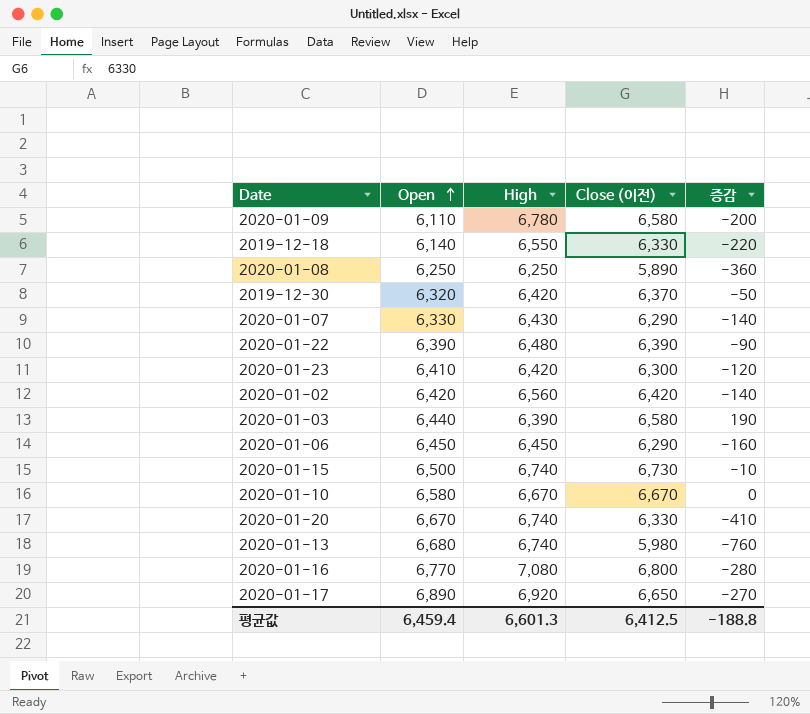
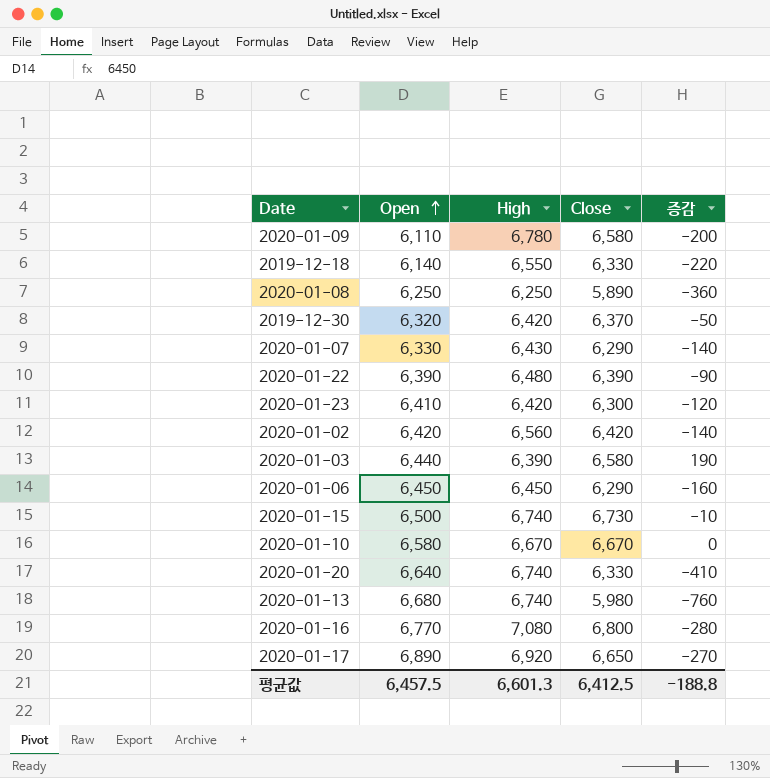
column name: Close (이전) -> Close
2020-01-20 | Open: 6,670 -> 6,640
평균값 | Open: 6,459.4 -> 6,457.5

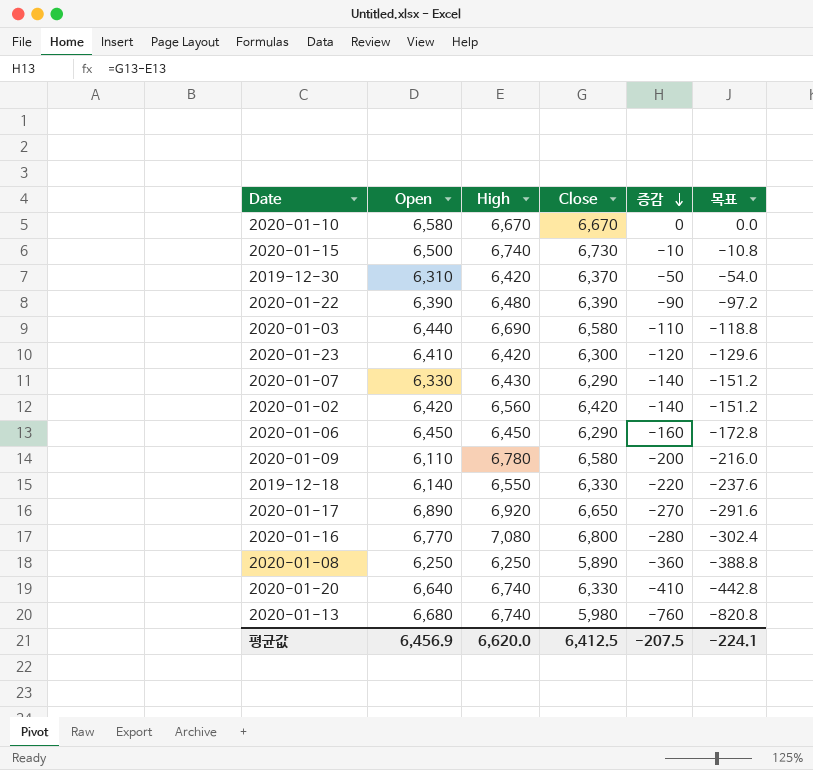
row order: Open ascending -> 증감 descending
column 목표 | formula: none -> [증감] * 1.08
2019-12-30 | Open: 6,320 -> 6,310
2020-01-03 | High: 6,390 -> 6,690
2020-01-03 | 증감: 190 -> -110
평균값 | Open: 6,457.5 -> 6,456.9
평균값 | High: 6,601.3 -> 6,620.0
평균값 | 증감: -188.8 -> -207.5

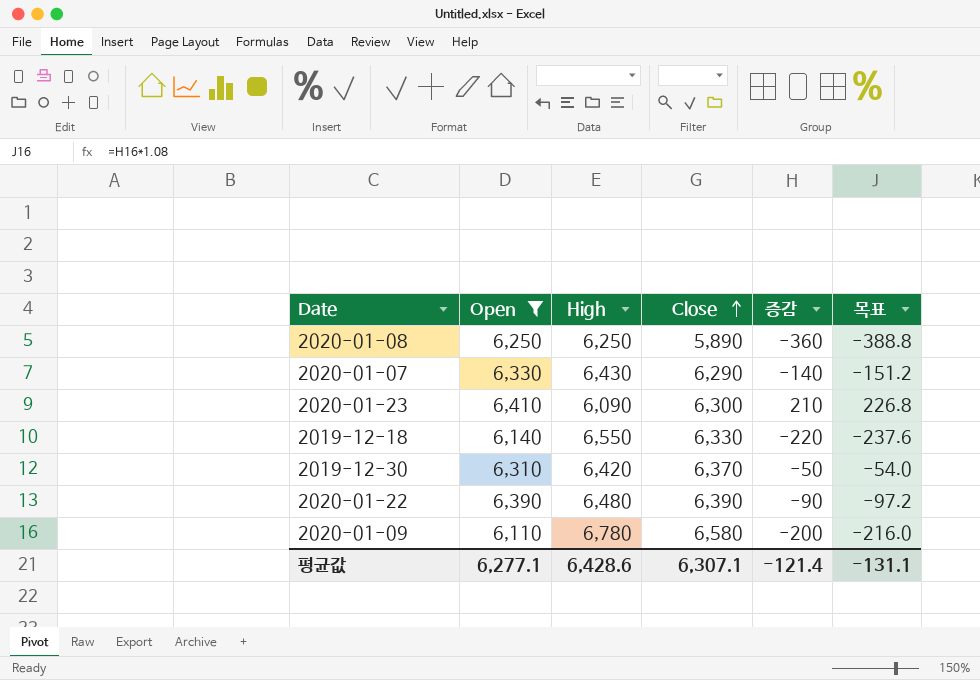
filter: none -> Open <= 6,410
row order: 증감 descending -> Close ascending
2020-01-23 | High: 6,420 -> 6,090
2020-01-23 | 증감: -120 -> 210
2020-01-23 | 목표: -129.6 -> 226.8
평균값 | Open: 6,456.9 -> 6,277.1
평균값 | High: 6,620.0 -> 6,428.6
평균값 | Close: 6,412.5 -> 6,307.1
평균값 | 증감: -207.5 -> -121.4
평균값 | 목표: -224.1 -> -131.1

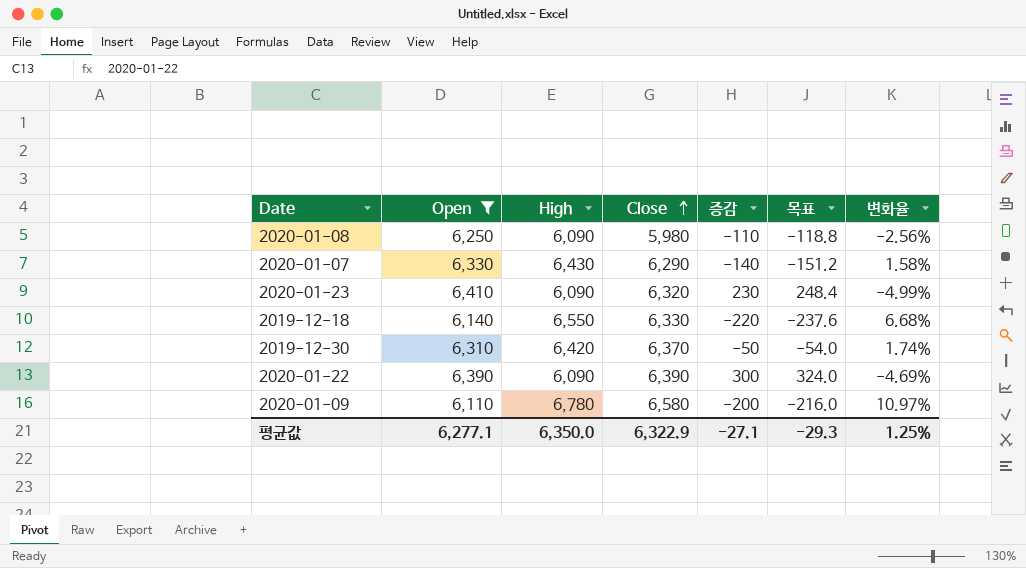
column 변화율 | formula: none -> ([High] - [Open]) / [Open]
2020-01-08 | High: 6,250 -> 6,090
2020-01-08 | Close: 5,890 -> 5,980
2020-01-08 | 증감: -360 -> -110
2020-01-08 | 목표: -388.8 -> -118.8
2020-01-23 | Close: 6,300 -> 6,320
2020-01-23 | 증감: 210 -> 230
2020-01-23 | 목표: 226.8 -> 248.4
2020-01-22 | High: 6,480 -> 6,090
2020-01-22 | 증감: -90 -> 300
2020-01-22 | 목표: -97.2 -> 324.0
평균값 | High: 6,428.6 -> 6,350.0
평균값 | Close: 6,307.1 -> 6,322.9
평균값 | 증감: -121.4 -> -27.1
평균값 | 목표: -131.1 -> -29.3

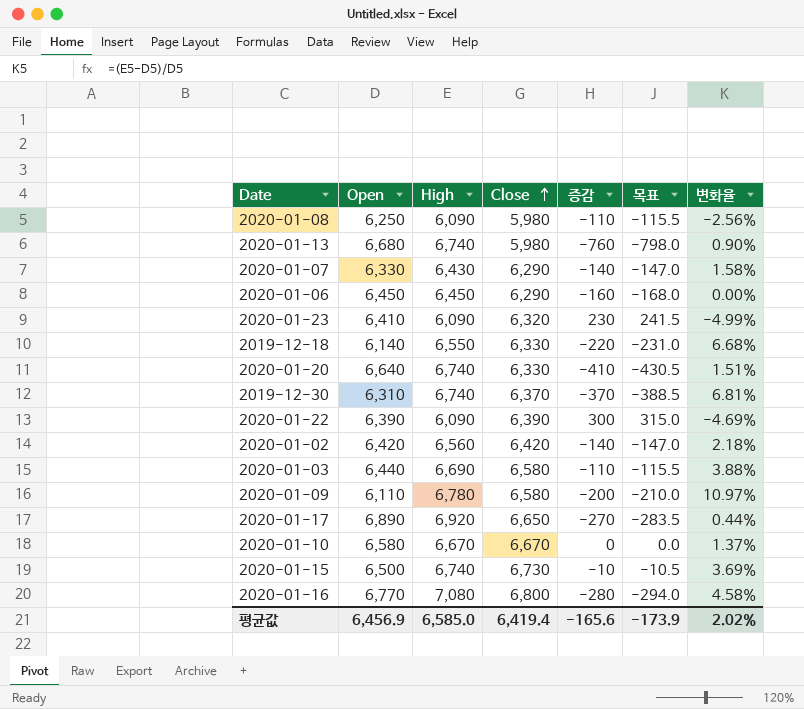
filter: Open <= 6,410 -> none
column 목표 | formula: [증감] * 1.08 -> [증감] * 1.05
2019-12-30 | High: 6,420 -> 6,740
2019-12-30 | 증감: -50 -> -370
2019-12-30 | 변화율: 1.74% -> 6.81%
평균값 | Open: 6,277.1 -> 6,456.9
평균값 | High: 6,350.0 -> 6,585.0
평균값 | Close: 6,322.9 -> 6,419.4
평균값 | 증감: -27.1 -> -165.6
평균값 | 목표: -29.3 -> -173.9
평균값 | 변화율: 1.25% -> 2.02%

